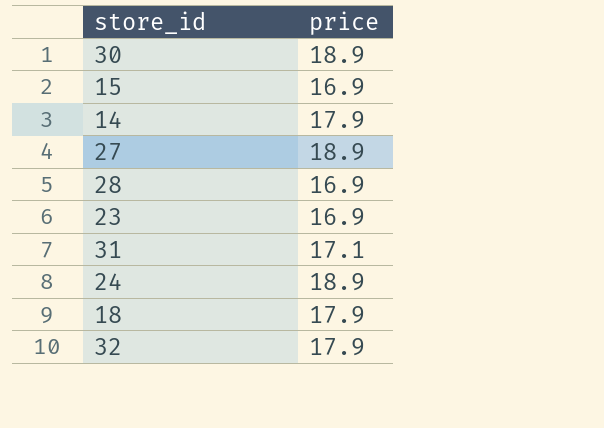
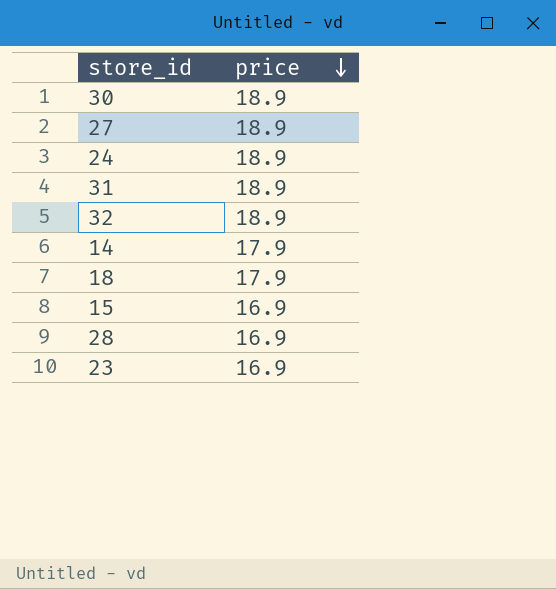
row order: none -> price descending
31 | price: 17.1 -> 18.9
32 | price: 17.9 -> 18.9

